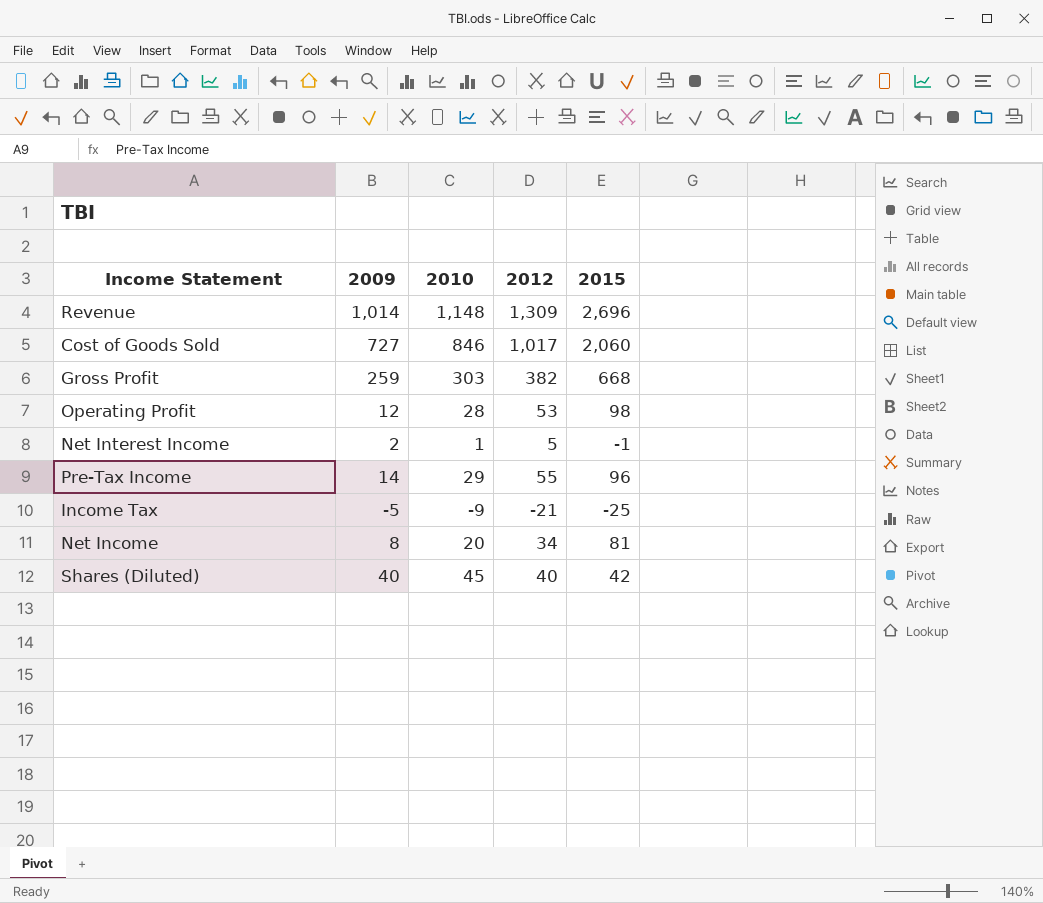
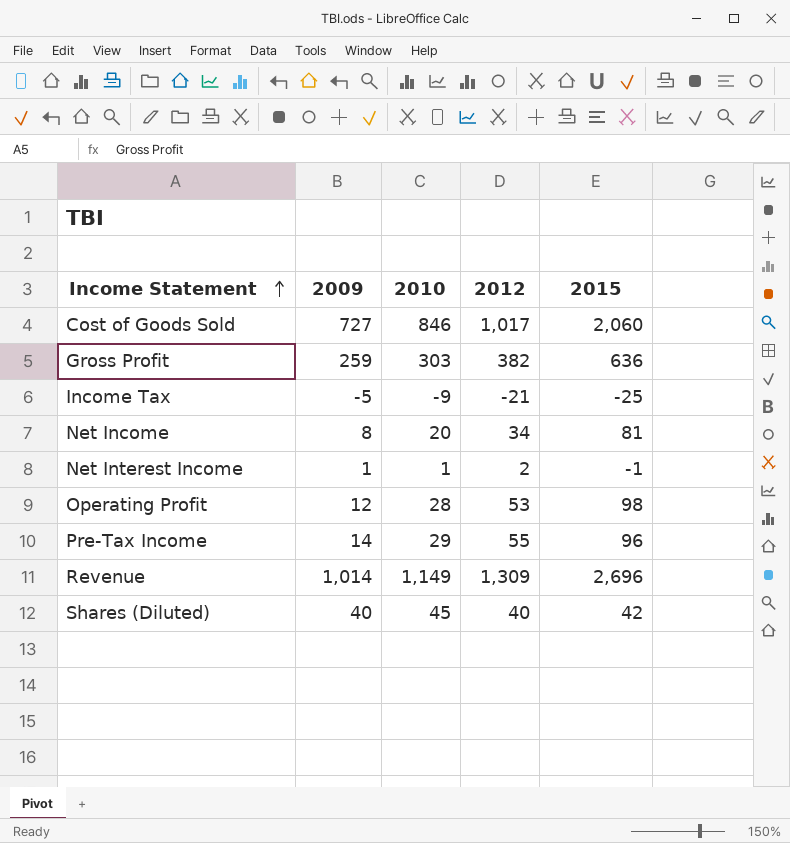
row order: none -> Income Statement ascending
Gross Profit | 2015: 668 -> 636
Net Interest Income | 2009: 2 -> 1
Net Interest Income | 2012: 5 -> 2
Revenue | 2010: 1,148 -> 1,149

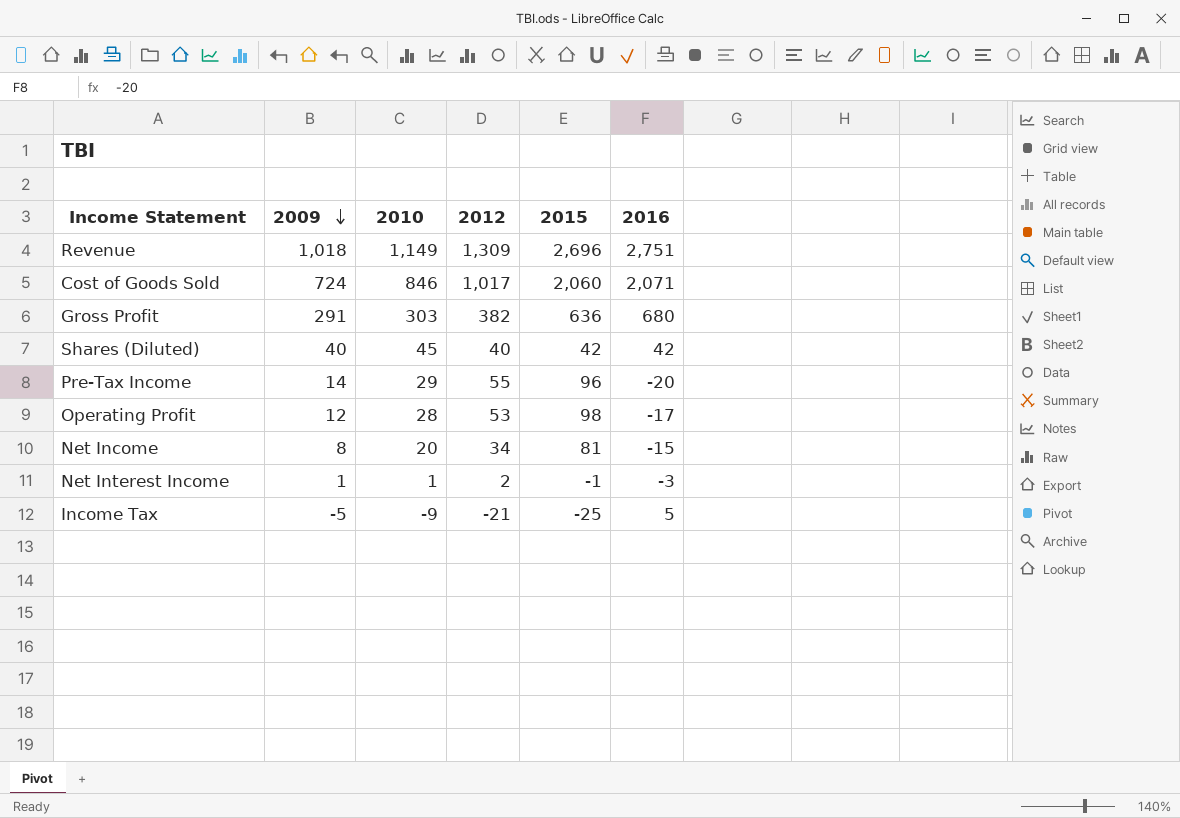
row order: Income Statement ascending -> 2009 descending
column 2016 | position: none -> 6
Revenue | 2009: 1,014 -> 1,018
Cost of Goods Sold | 2009: 727 -> 724
Gross Profit | 2009: 259 -> 291

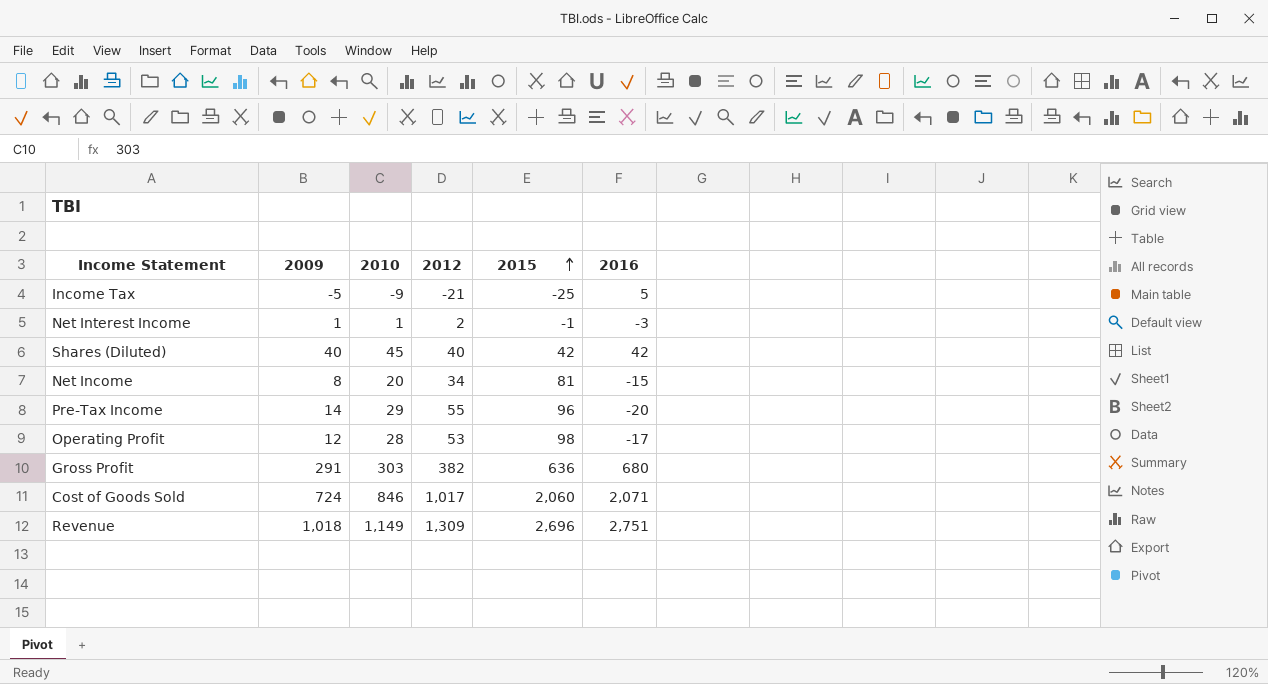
row order: 2009 descending -> 2015 ascending

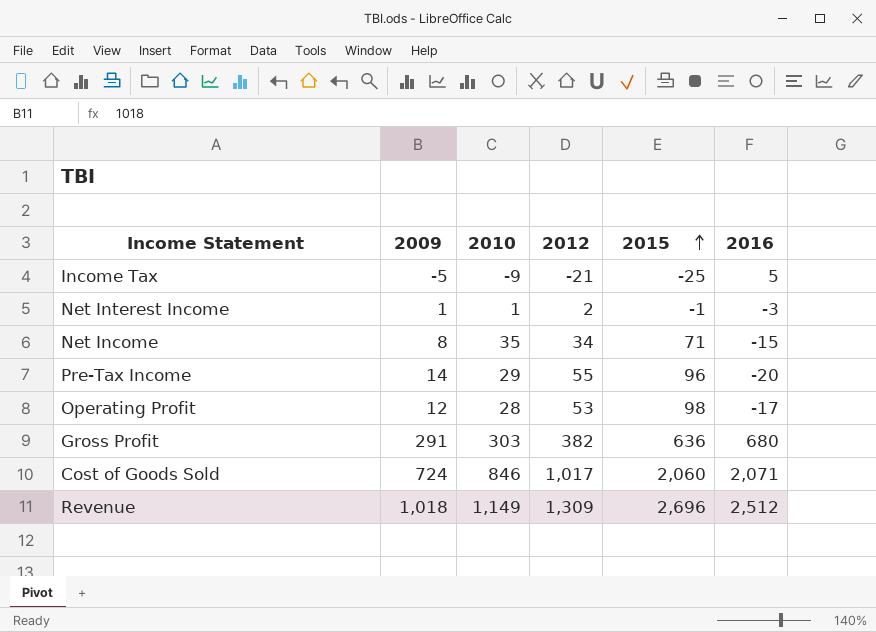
row Shares (Diluted): 40 | 45 | 40 | 42 | 42 -> none
Net Income | 2010: 20 -> 35
Net Income | 2015: 81 -> 71
Revenue | 2016: 2,751 -> 2,512

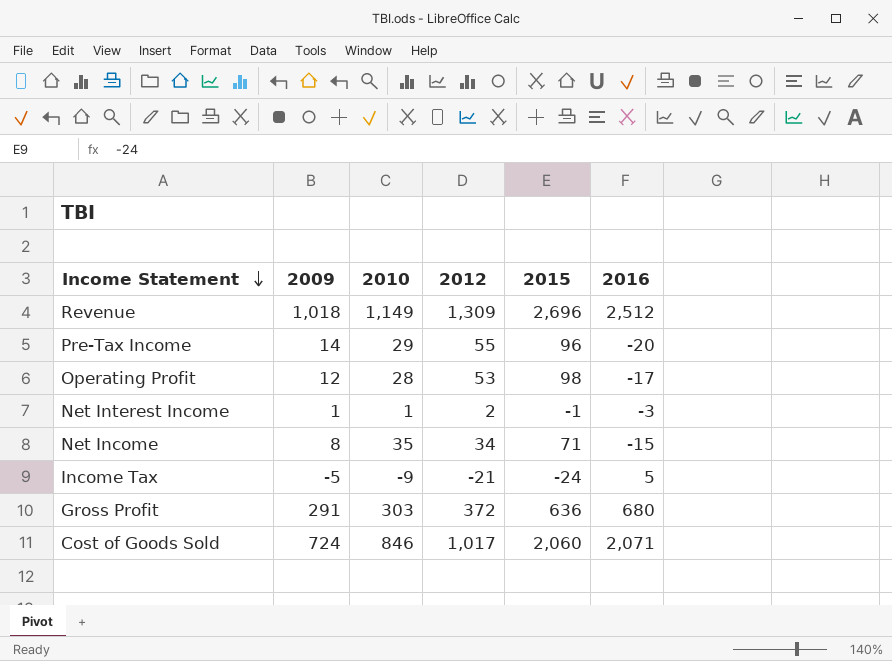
row order: 2015 ascending -> Income Statement descending
Income Tax | 2015: -25 -> -24
Gross Profit | 2012: 382 -> 372

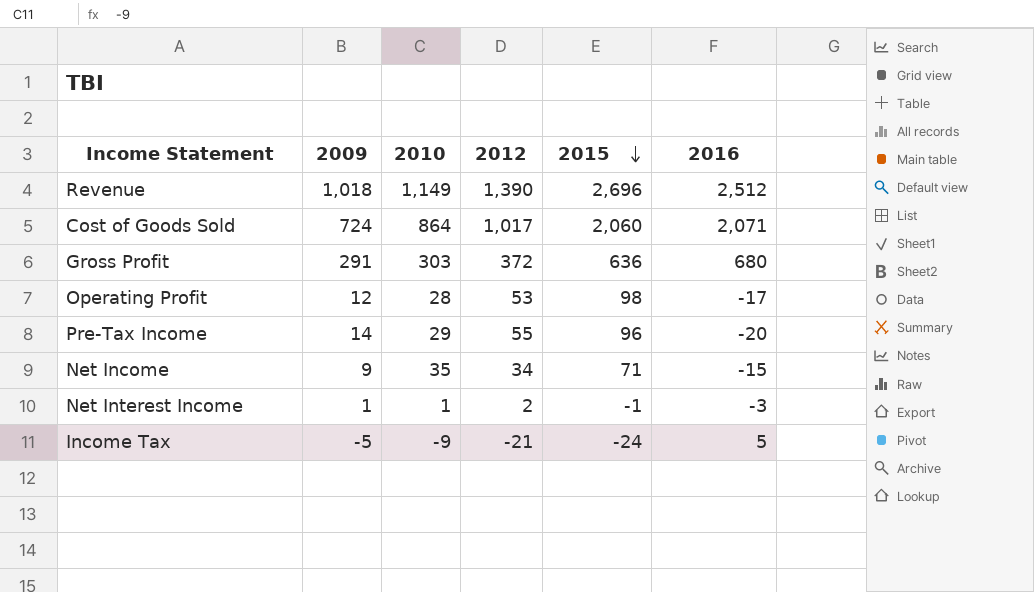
row order: Income Statement descending -> 2015 descending
Revenue | 2012: 1,309 -> 1,390
Cost of Goods Sold | 2010: 846 -> 864
Net Income | 2009: 8 -> 9

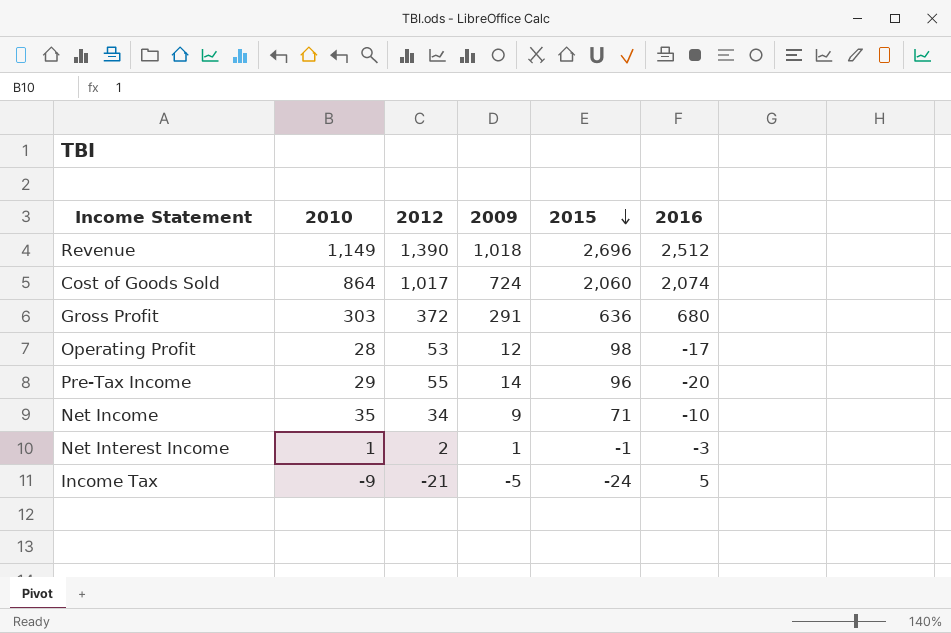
column 2009 | position: 2 -> 4
Cost of Goods Sold | 2016: 2,071 -> 2,074
Net Income | 2016: -15 -> -10

